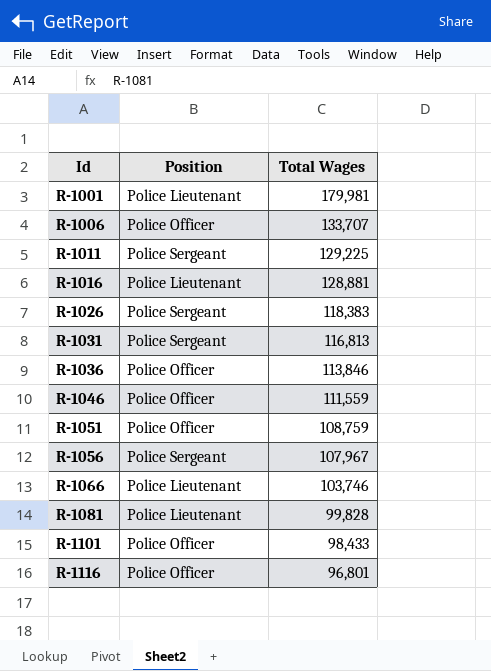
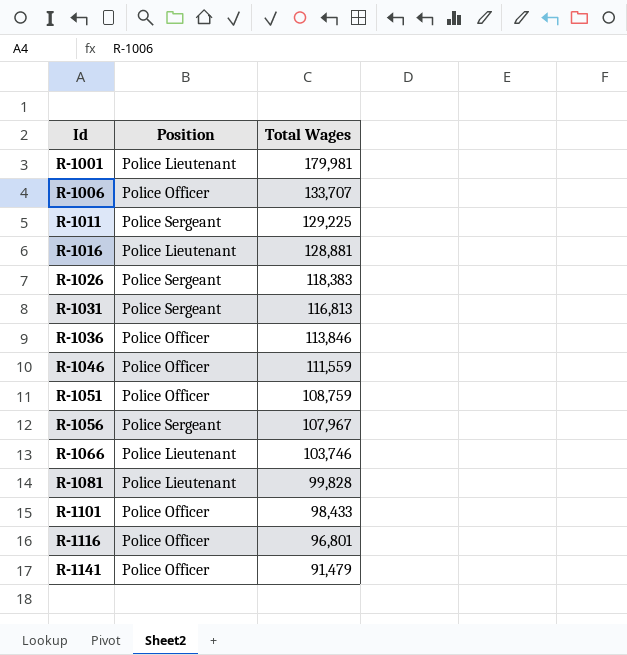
row R-1141: none -> Police Officer | 91,479

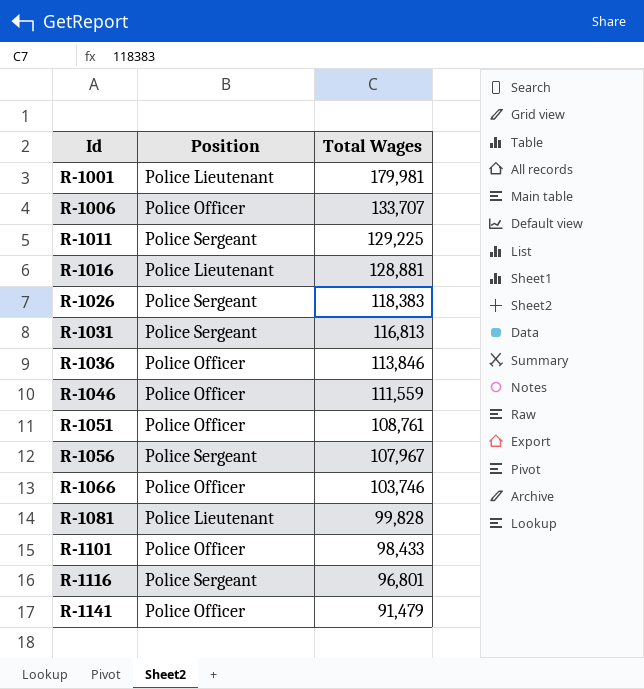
R-1051 | Total Wages: 108,759 -> 108,761
R-1066 | Position: Police Lieutenant -> Police Officer
R-1116 | Position: Police Officer -> Police Sergeant

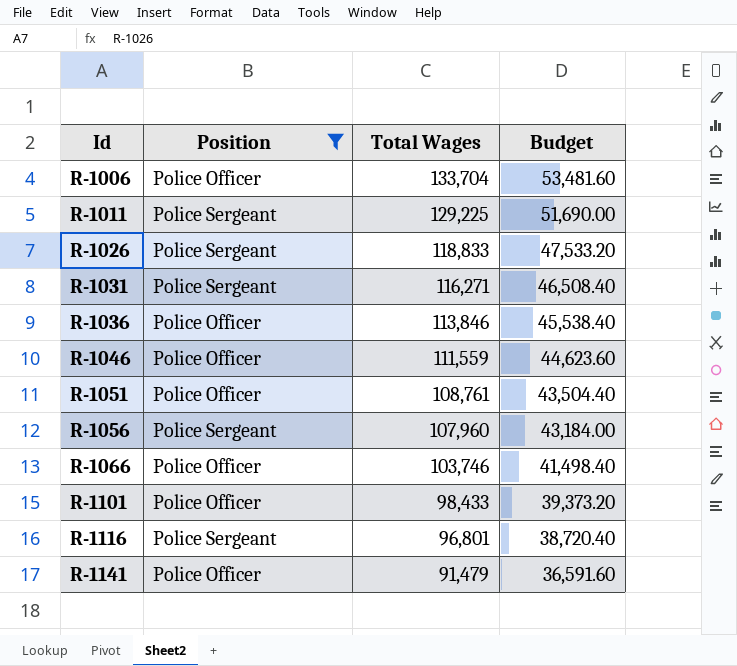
filter: none -> Position != Police Lieutenant
column Budget | formula: none -> [Total Wages] * 0.4
R-1006 | Total Wages: 133,707 -> 133,704
R-1026 | Total Wages: 118,383 -> 118,833
R-1031 | Total Wages: 116,813 -> 116,271
R-1056 | Total Wages: 107,967 -> 107,960

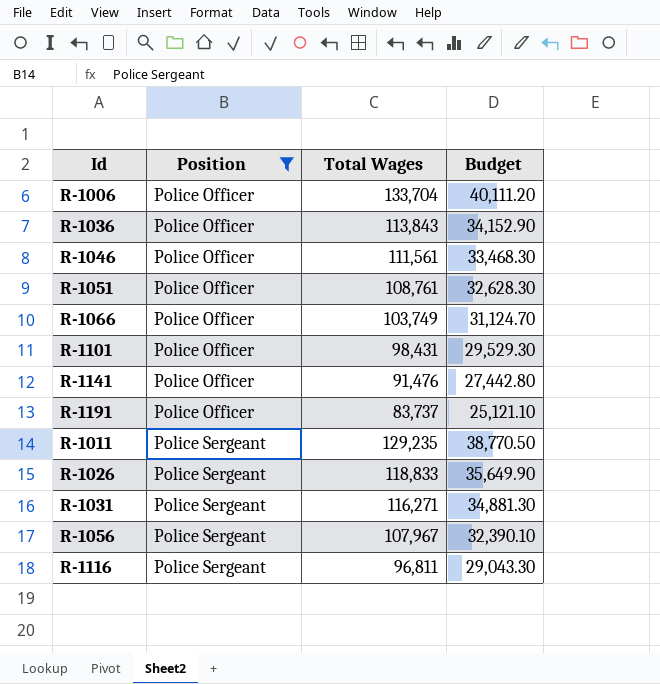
row order: Id ascending -> Position ascending
column Budget | formula: [Total Wages] * 0.4 -> [Total Wages] * 0.3
R-1036 | Total Wages: 113,846 -> 113,843
R-1046 | Total Wages: 111,559 -> 111,561
R-1066 | Total Wages: 103,746 -> 103,749
R-1101 | Total Wages: 98,433 -> 98,431
R-1141 | Total Wages: 91,479 -> 91,476
row R-1191: none -> Police Officer | 83,737 | 25,121.10
R-1011 | Total Wages: 129,225 -> 129,235
R-1056 | Total Wages: 107,960 -> 107,967
R-1116 | Total Wages: 96,801 -> 96,811

